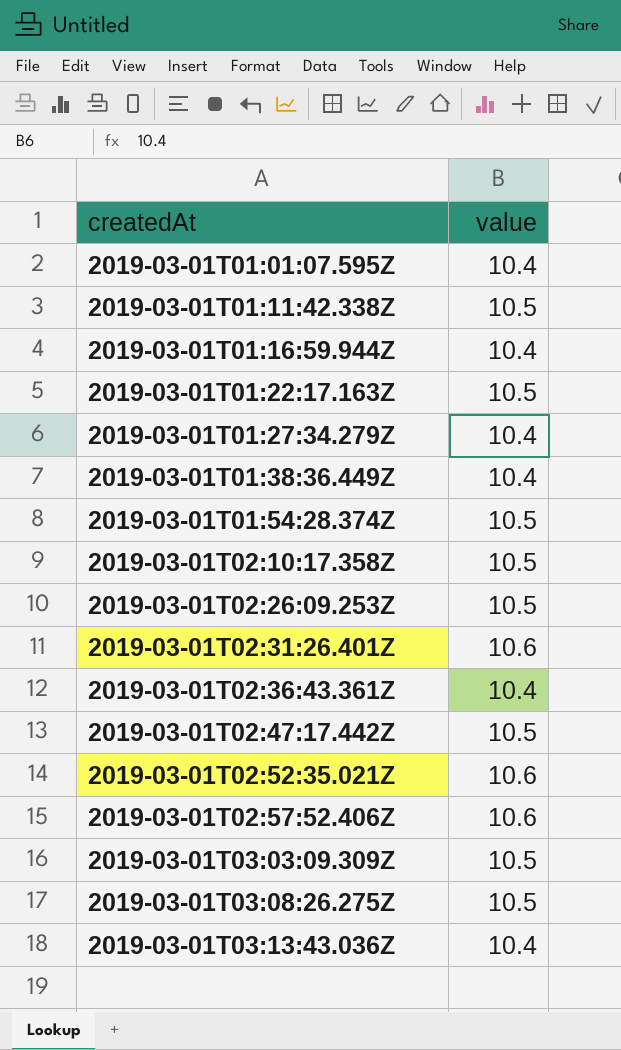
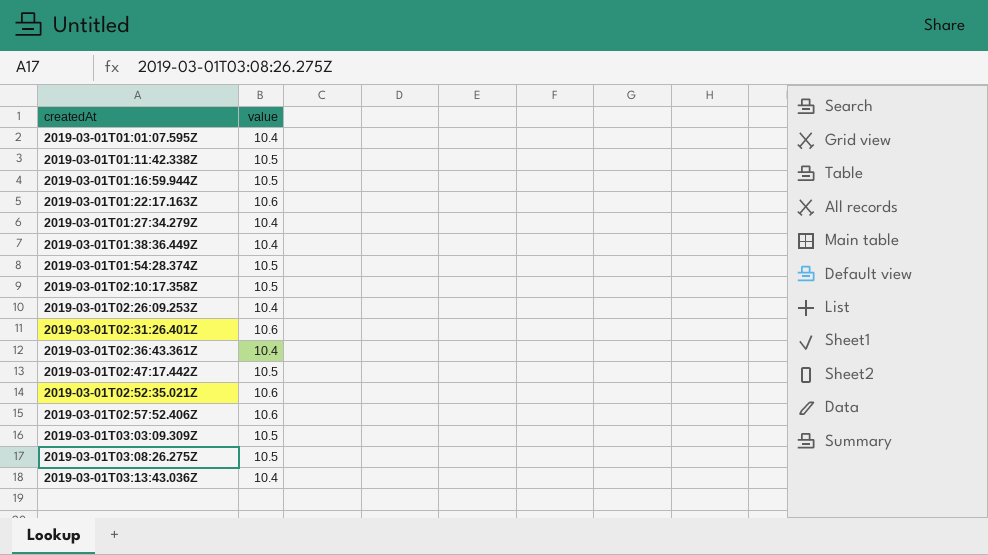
2019-03-01T01:16:59.944Z | value: 10.4 -> 10.5
2019-03-01T01:22:17.163Z | value: 10.5 -> 10.6
2019-03-01T02:26:09.253Z | value: 10.5 -> 10.4

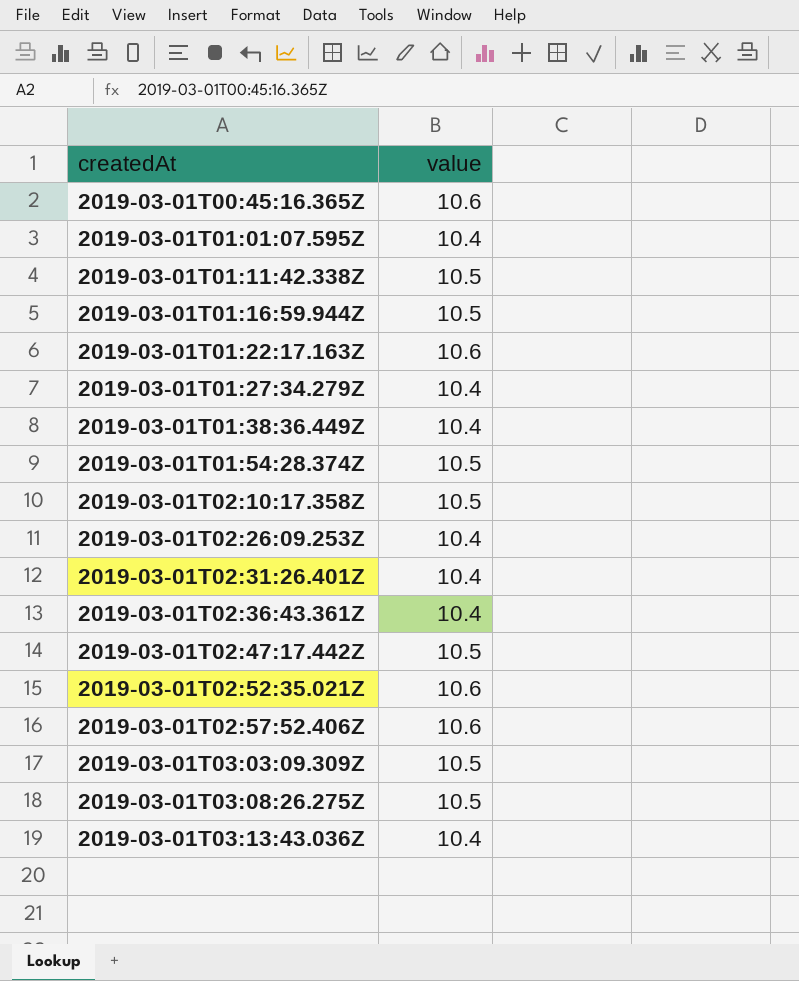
row 2019-03-01T00:45:16.365Z: none -> 10.6
2019-03-01T02:31:26.401Z | value: 10.6 -> 10.4

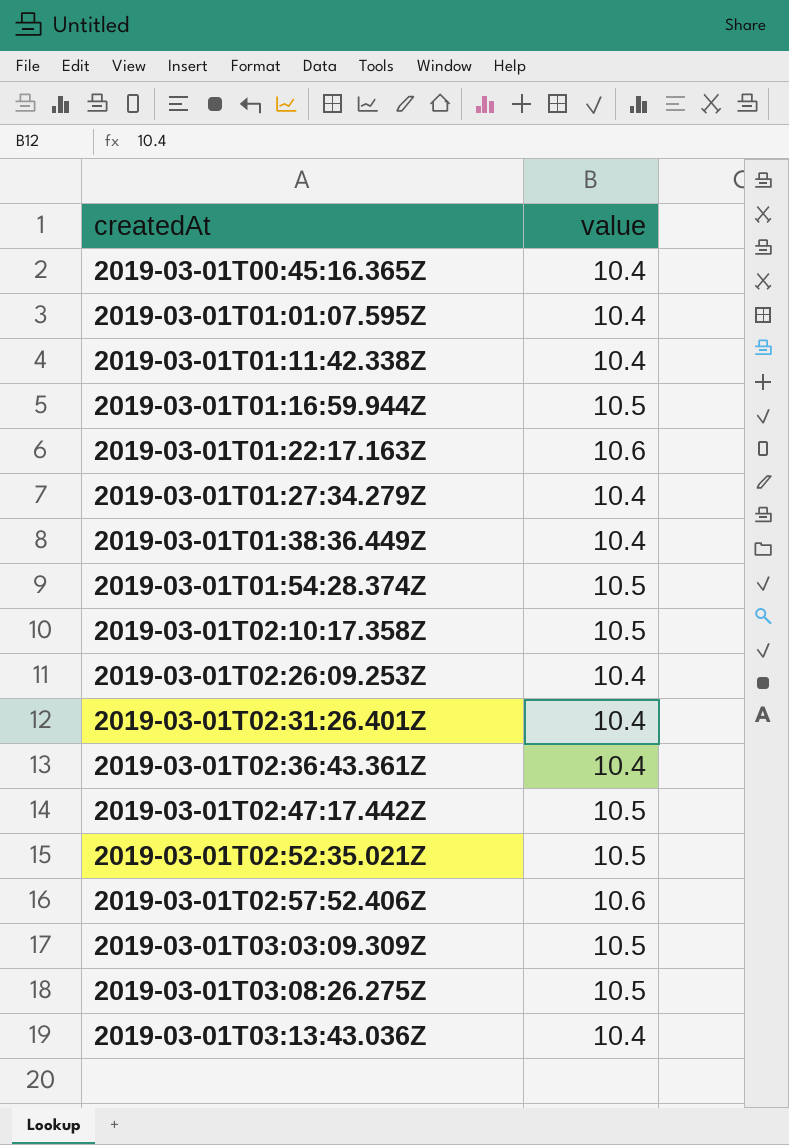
2019-03-01T00:45:16.365Z | value: 10.6 -> 10.4
2019-03-01T01:11:42.338Z | value: 10.5 -> 10.4
2019-03-01T02:52:35.021Z | value: 10.6 -> 10.5

